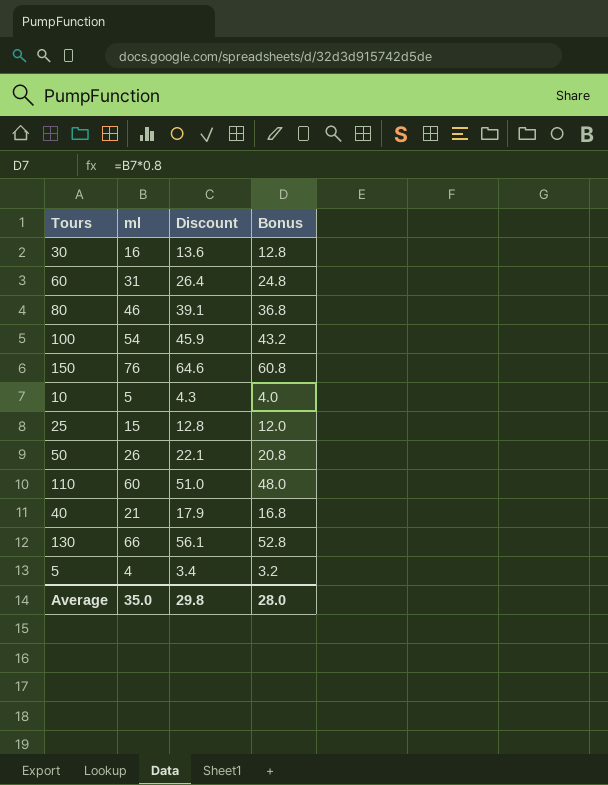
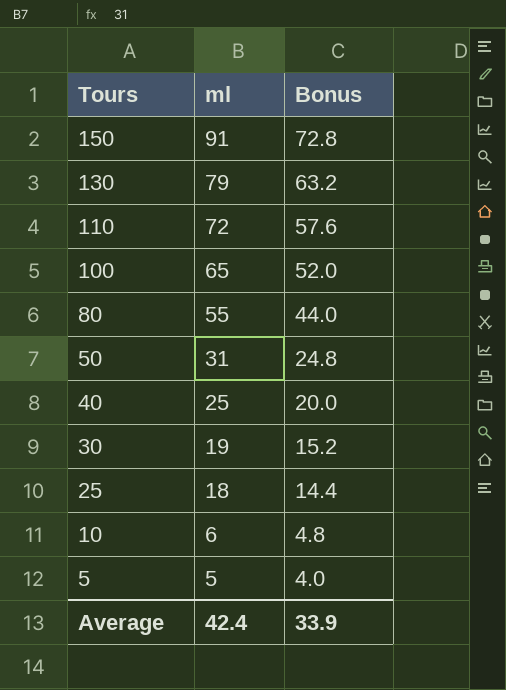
row order: none -> Tours descending
column Discount | formula: [ml] * 0.85 -> none
row 60: 31 | 26.4 | 24.8 -> none
150 | ml: 76 -> 91
150 | Bonus: 60.8 -> 72.8
130 | ml: 66 -> 79
130 | Bonus: 52.8 -> 63.2
110 | ml: 60 -> 72
110 | Bonus: 48.0 -> 57.6
100 | ml: 54 -> 65
100 | Bonus: 43.2 -> 52.0
80 | ml: 46 -> 55
80 | Bonus: 36.8 -> 44.0
50 | ml: 26 -> 31
50 | Bonus: 20.8 -> 24.8
40 | ml: 21 -> 25
40 | Bonus: 16.8 -> 20.0
30 | ml: 16 -> 19
30 | Bonus: 12.8 -> 15.2
25 | ml: 15 -> 18
25 | Bonus: 12.0 -> 14.4
10 | ml: 5 -> 6
10 | Bonus: 4.0 -> 4.8
5 | ml: 4 -> 5
5 | Bonus: 3.2 -> 4.0
Average | ml: 35.0 -> 42.4
Average | Bonus: 28.0 -> 33.9

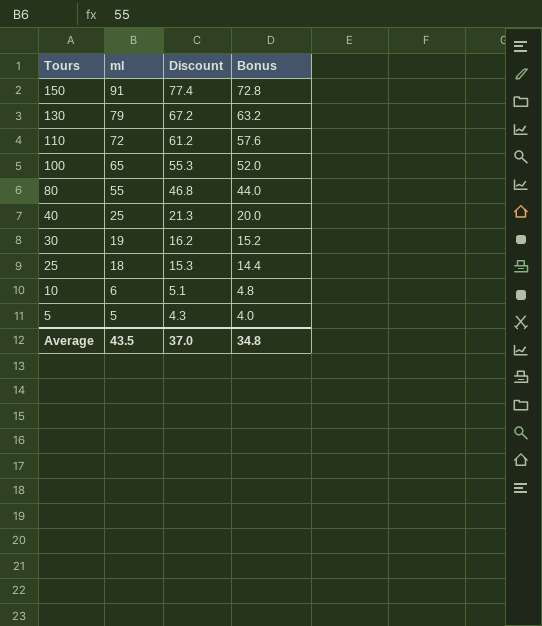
column Discount | formula: none -> [ml] * 0.85
row 50: 31 | 24.8 -> none
Average | ml: 42.4 -> 43.5
Average | Bonus: 33.9 -> 34.8

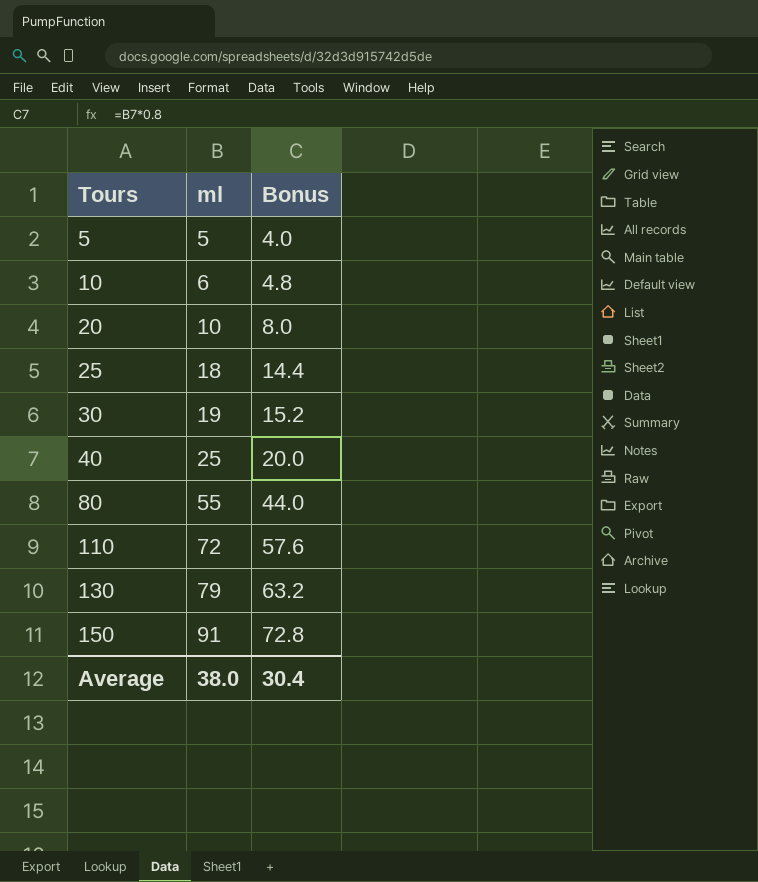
row order: Tours descending -> Tours ascending
column Discount | formula: [ml] * 0.85 -> none
row 100: 65 | 55.3 | 52.0 -> none
row 20: none -> 10 | 8.0
Average | ml: 43.5 -> 38.0
Average | Bonus: 34.8 -> 30.4

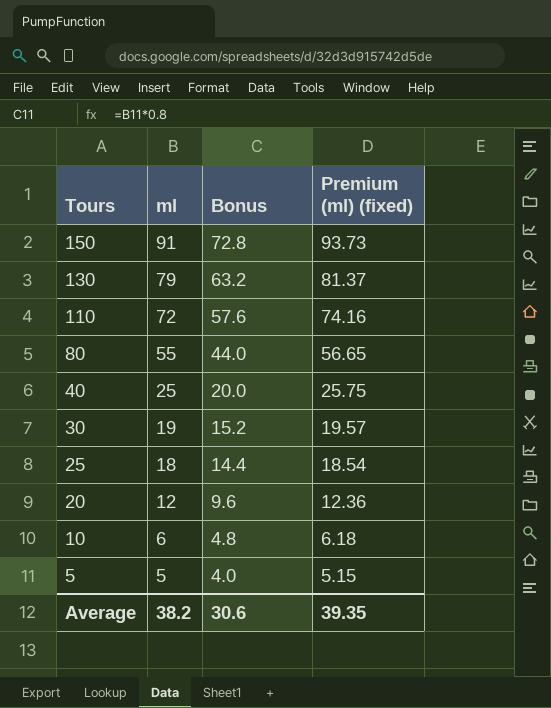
row order: Tours ascending -> Tours descending
column Premium (ml) (fixed) | formula: none -> [ml] * 1.03
20 | ml: 10 -> 12
20 | Bonus: 8.0 -> 9.6
Average | ml: 38.0 -> 38.2
Average | Bonus: 30.4 -> 30.6

